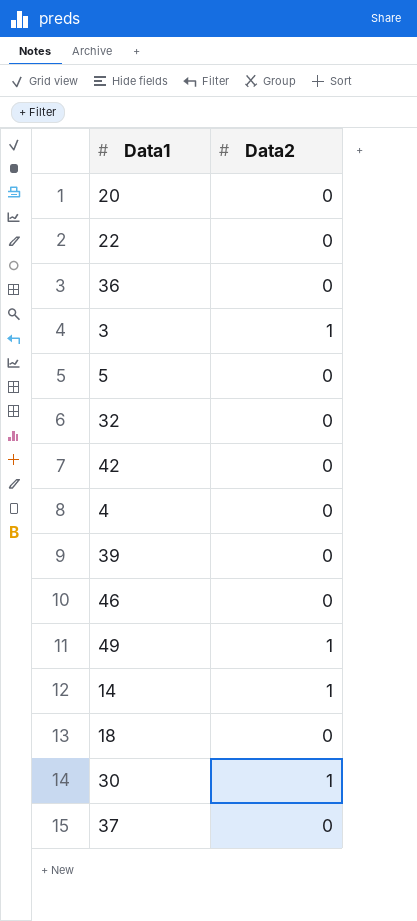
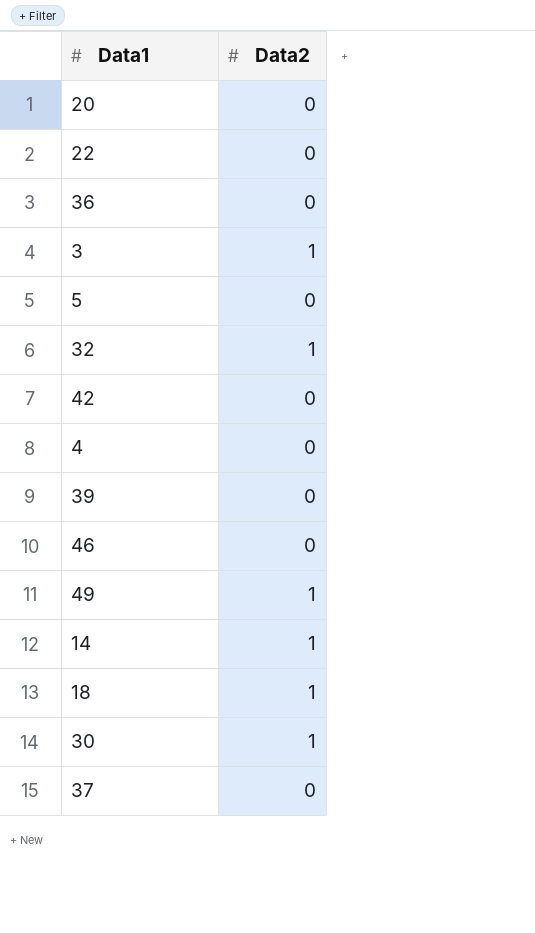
32 | Data2: 0 -> 1
18 | Data2: 0 -> 1

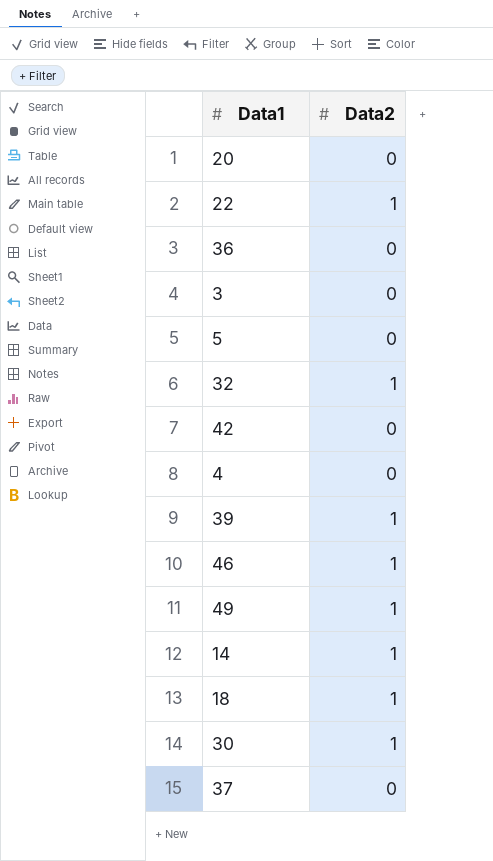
22 | Data2: 0 -> 1
3 | Data2: 1 -> 0
39 | Data2: 0 -> 1
46 | Data2: 0 -> 1

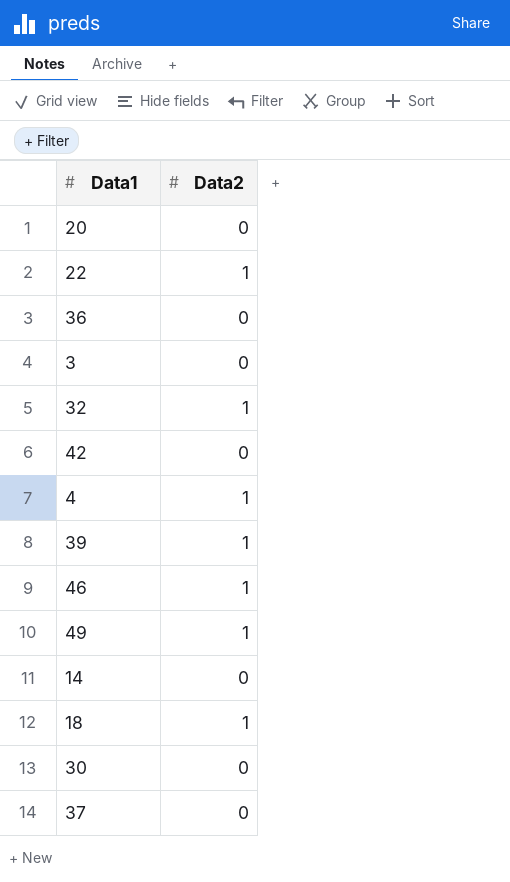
row 5: 0 -> none
4 | Data2: 0 -> 1
14 | Data2: 1 -> 0
30 | Data2: 1 -> 0

